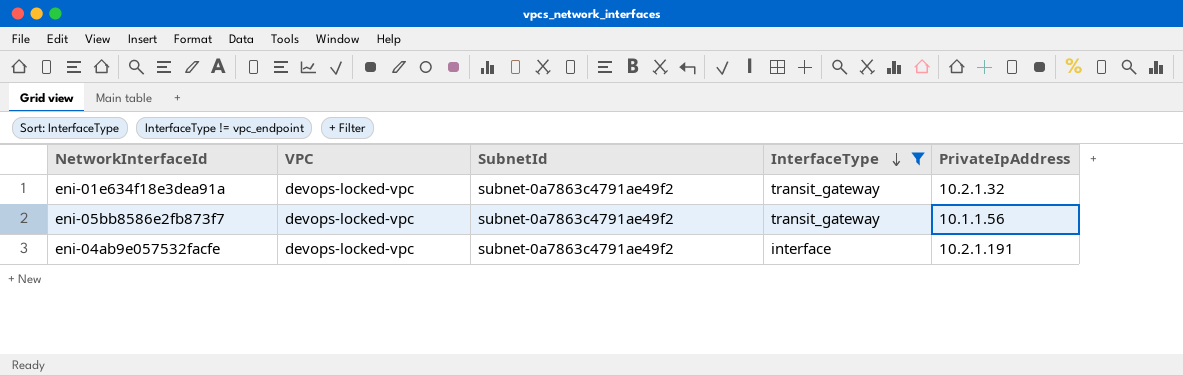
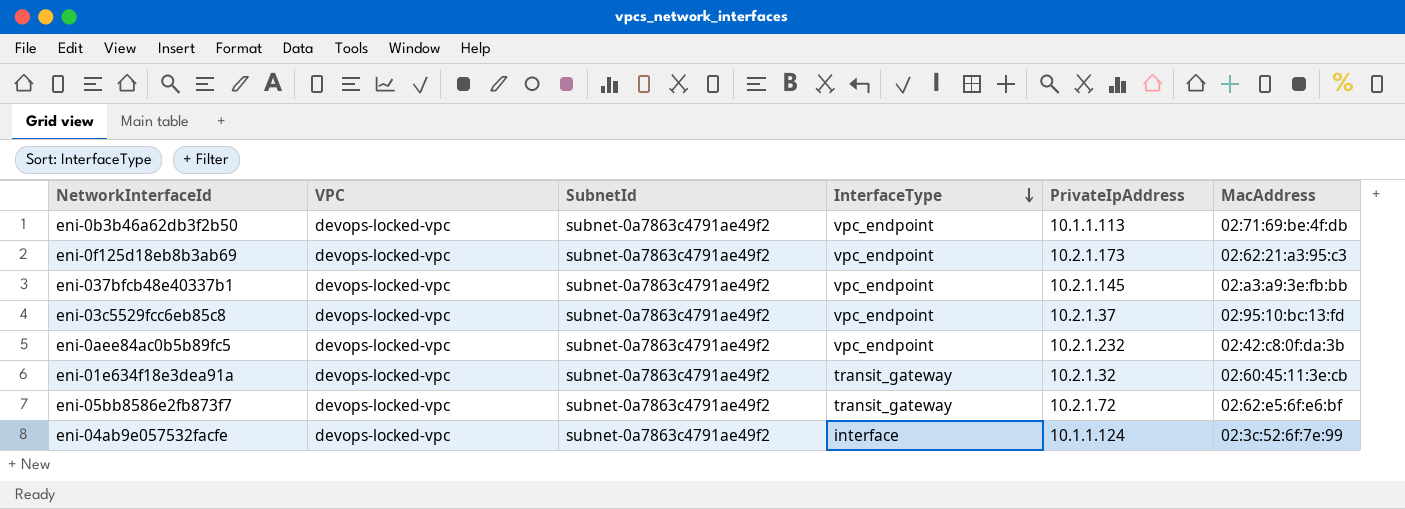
filter: InterfaceType != vpc_endpoint -> none
column MacAddress | position: none -> 6
eni-05bb8586e2fb873f7 | PrivateIpAddress: 10.1.1.56 -> 10.2.1.72
eni-04ab9e057532facfe | PrivateIpAddress: 10.2.1.191 -> 10.1.1.124

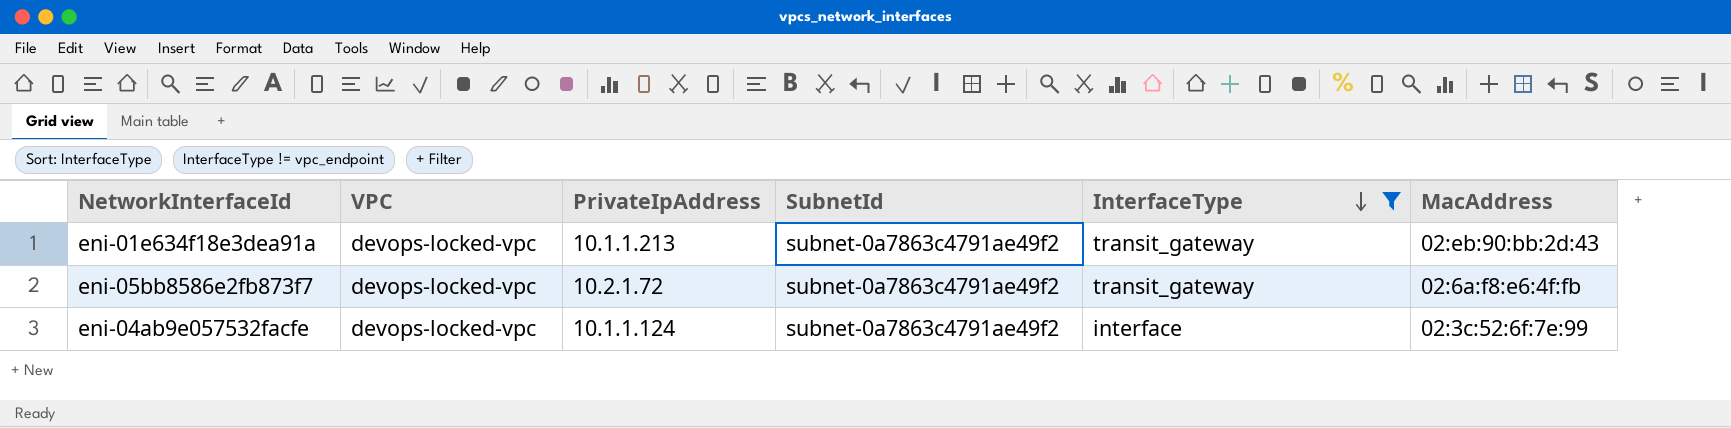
filter: none -> InterfaceType != vpc_endpoint
column PrivateIpAddress | position: 5 -> 3
eni-01e634f18e3dea91a | PrivateIpAddress: 10.2.1.32 -> 10.1.1.213
eni-01e634f18e3dea91a | MacAddress: 02:60:45:11:3e:cb -> 02:eb:90:bb:2d:43
eni-05bb8586e2fb873f7 | MacAddress: 02:62:e5:6f:e6:bf -> 02:6a:f8:e6:4f:fb

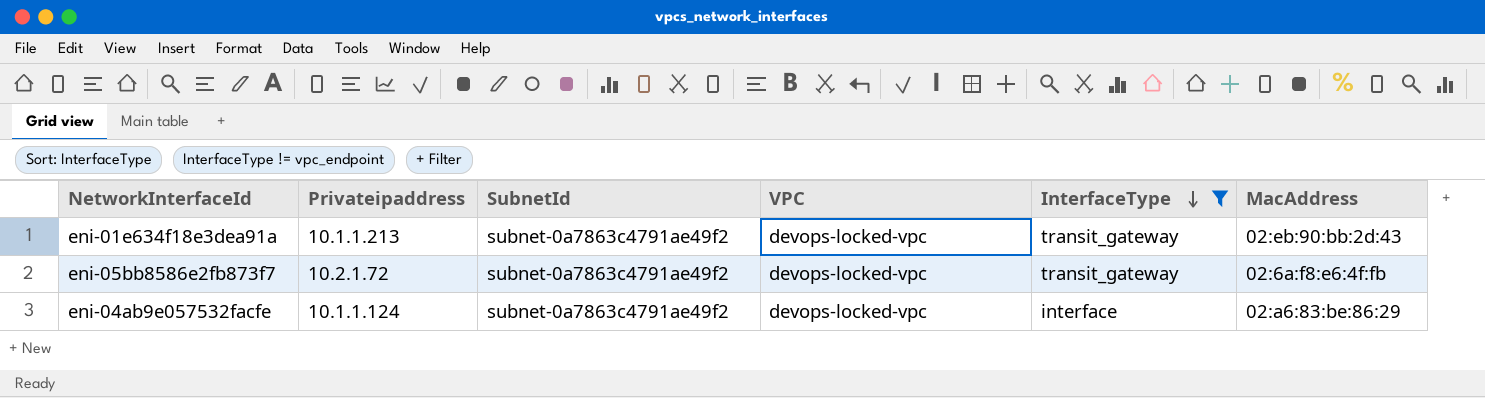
column name: PrivateIpAddress -> Privateipaddress
column VPC | position: 2 -> 4
eni-04ab9e057532facfe | MacAddress: 02:3c:52:6f:7e:99 -> 02:a6:83:be:86:29

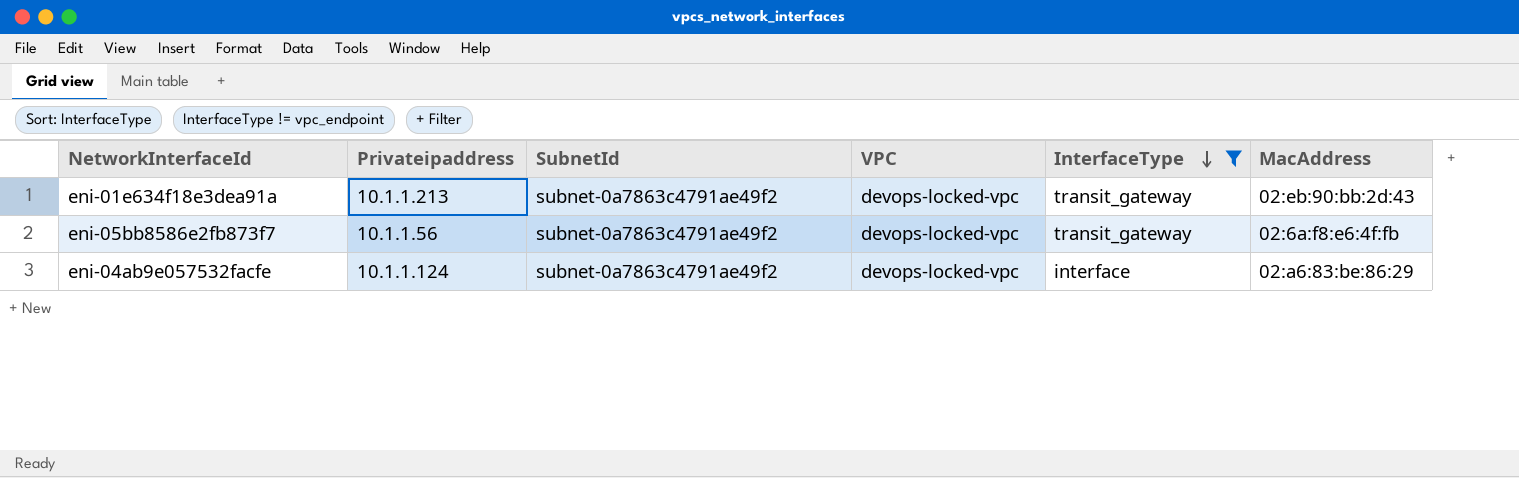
eni-05bb8586e2fb873f7 | Privateipaddress: 10.2.1.72 -> 10.1.1.56

